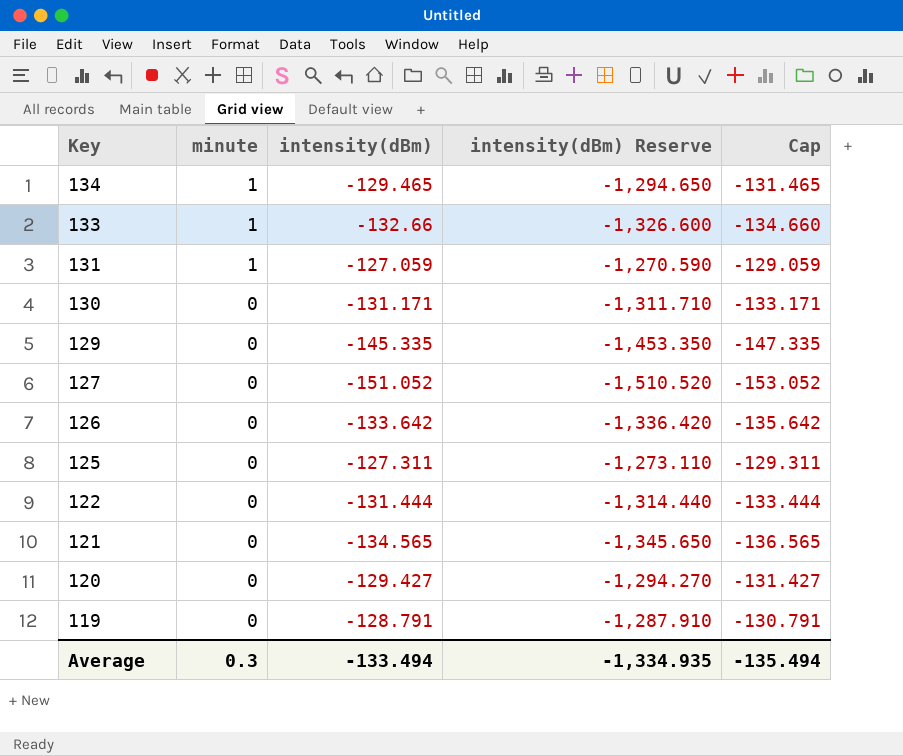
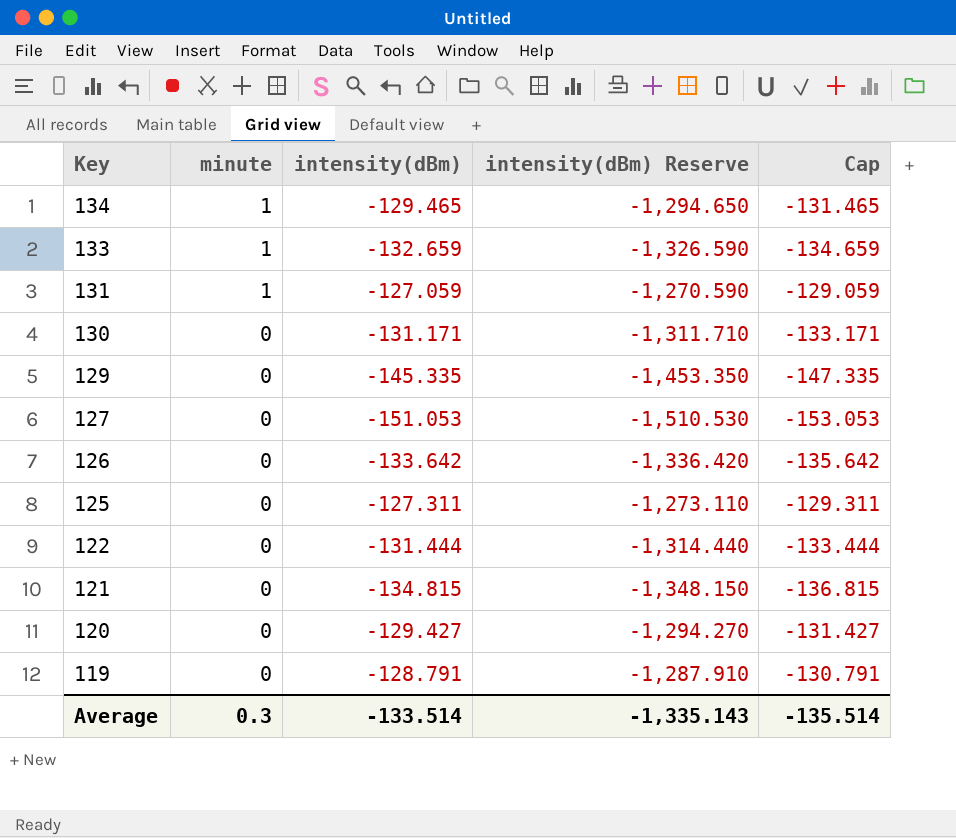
133 | intensity(dBm): -132.66 -> -132.659
133 | intensity(dBm) Reserve: -1,326.600 -> -1,326.590
133 | Cap: -134.660 -> -134.659
127 | intensity(dBm): -151.052 -> -151.053
127 | intensity(dBm) Reserve: -1,510.520 -> -1,510.530
127 | Cap: -153.052 -> -153.053
121 | intensity(dBm): -134.565 -> -134.815
121 | intensity(dBm) Reserve: -1,345.650 -> -1,348.150
121 | Cap: -136.565 -> -136.815
Average | intensity(dBm): -133.494 -> -133.514
Average | intensity(dBm) Reserve: -1,334.935 -> -1,335.143
Average | Cap: -135.494 -> -135.514

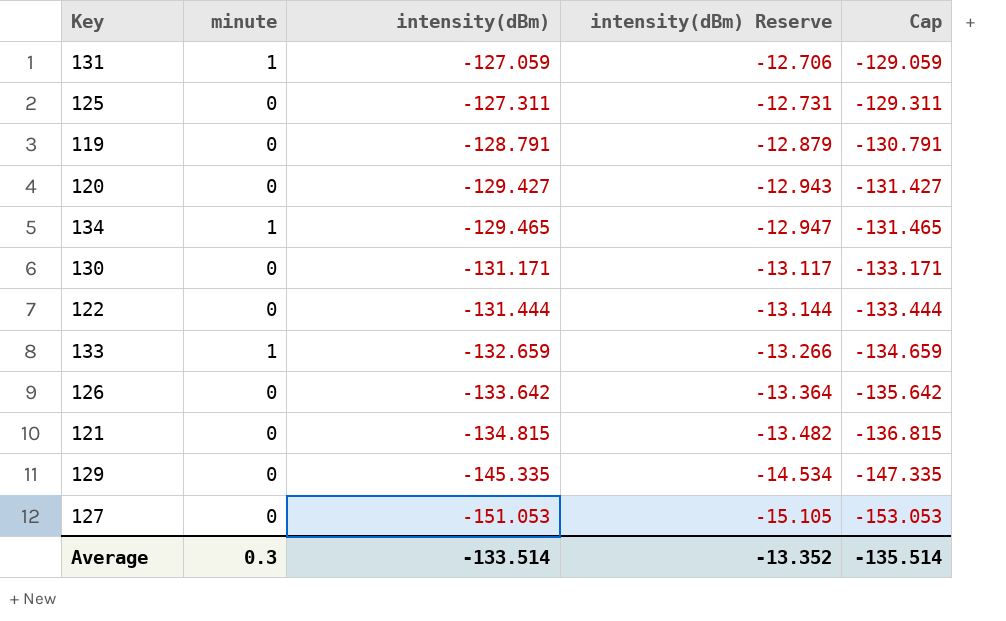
row order: Key descending -> intensity(dBm) descending
column intensity(dBm) Reserve | formula: [intensity(dBm)] * 10 -> [intensity(dBm)] * 0.1
Average | intensity(dBm) Reserve: -1,335.143 -> -13.352

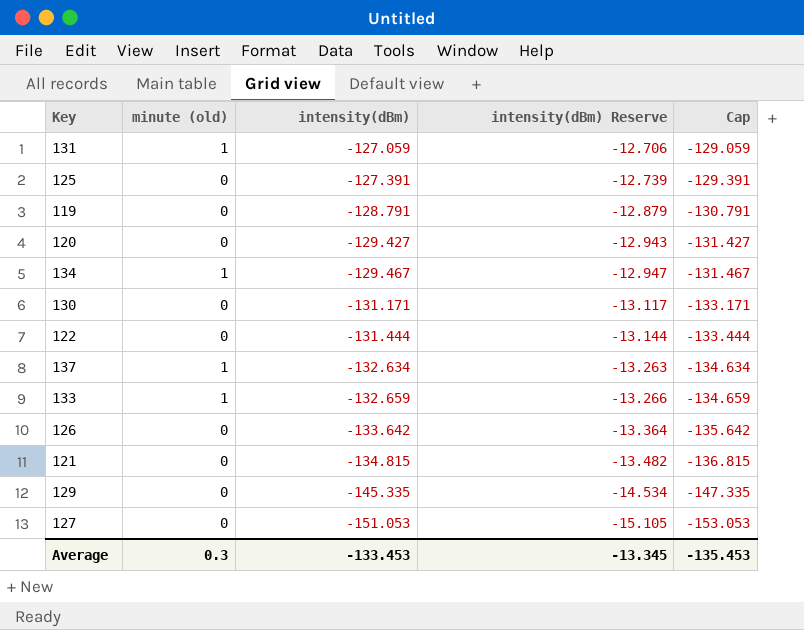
column name: minute -> minute (old)
125 | intensity(dBm): -127.311 -> -127.391
125 | intensity(dBm) Reserve: -12.731 -> -12.739
125 | Cap: -129.311 -> -129.391
134 | intensity(dBm): -129.465 -> -129.467
134 | Cap: -131.465 -> -131.467
row 137: none -> 1 | -132.634 | -13.263 | -134.634
Average | intensity(dBm): -133.514 -> -133.453
Average | intensity(dBm) Reserve: -13.352 -> -13.345
Average | Cap: -135.514 -> -135.453

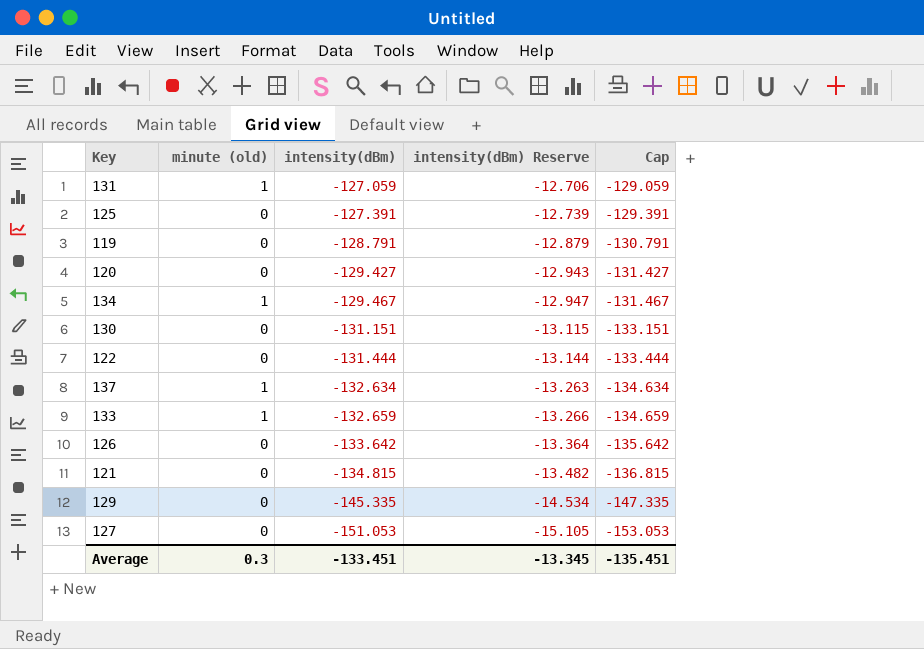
130 | intensity(dBm): -131.171 -> -131.151
130 | intensity(dBm) Reserve: -13.117 -> -13.115
130 | Cap: -133.171 -> -133.151
Average | intensity(dBm): -133.453 -> -133.451
Average | Cap: -135.453 -> -135.451

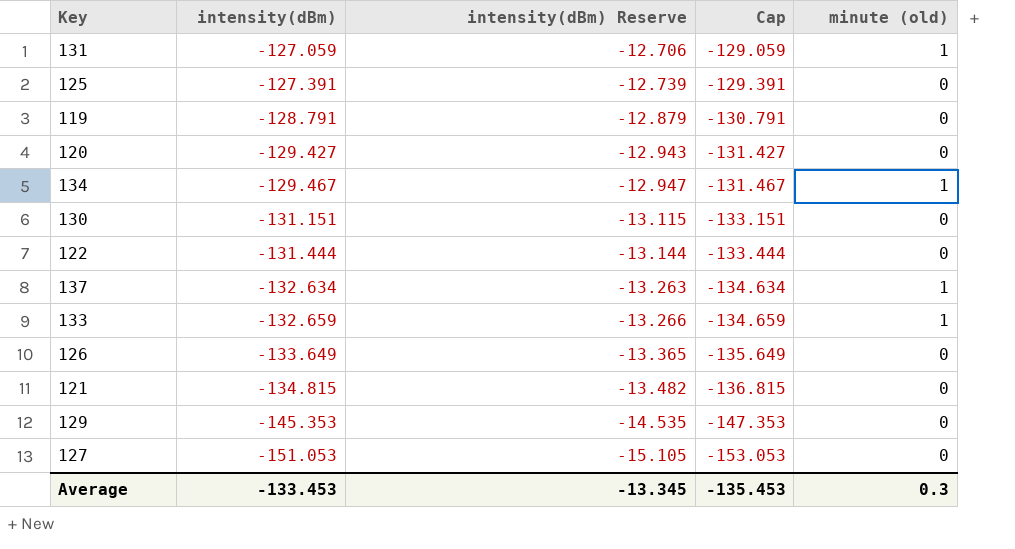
column minute (old) | position: 2 -> 5
126 | intensity(dBm): -133.642 -> -133.649
126 | intensity(dBm) Reserve: -13.364 -> -13.365
126 | Cap: -135.642 -> -135.649
129 | intensity(dBm): -145.335 -> -145.353
129 | intensity(dBm) Reserve: -14.534 -> -14.535
129 | Cap: -147.335 -> -147.353
Average | intensity(dBm): -133.451 -> -133.453
Average | Cap: -135.451 -> -135.453

